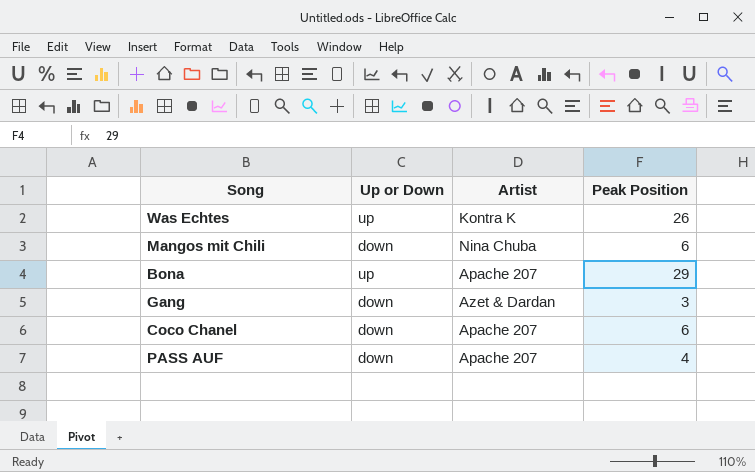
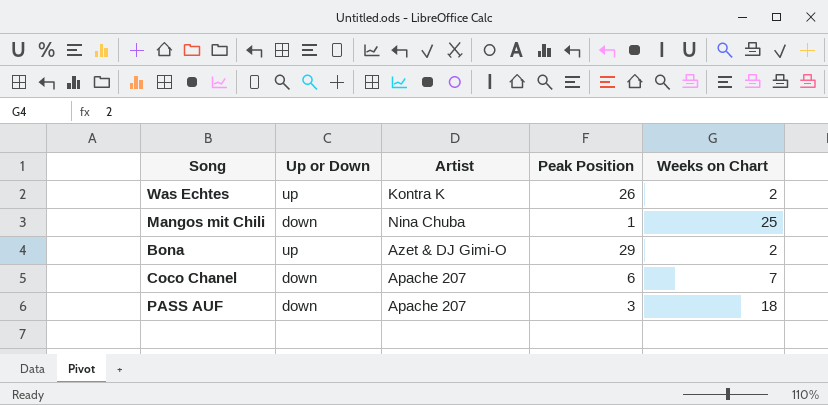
column Weeks on Chart | position: none -> 5
row Gang: down | Azet & Dardan | 3 -> none
Mangos mit Chili | Peak Position: 6 -> 1
Bona | Artist: Apache 207 -> Azet & DJ Gimi-O
PASS AUF | Peak Position: 4 -> 3

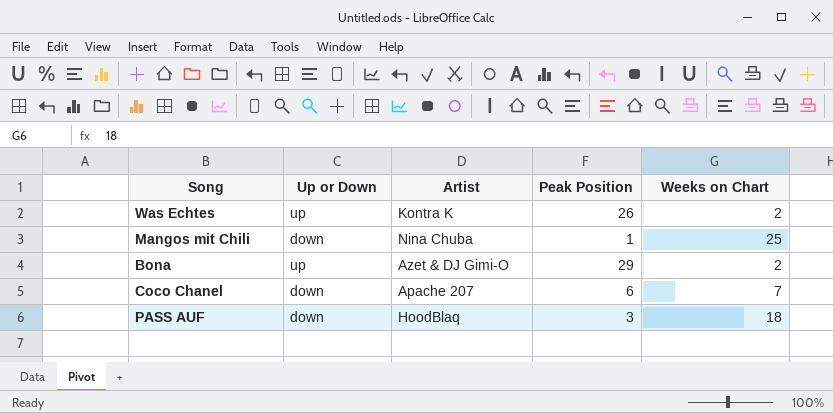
PASS AUF | Artist: Apache 207 -> HoodBlaq

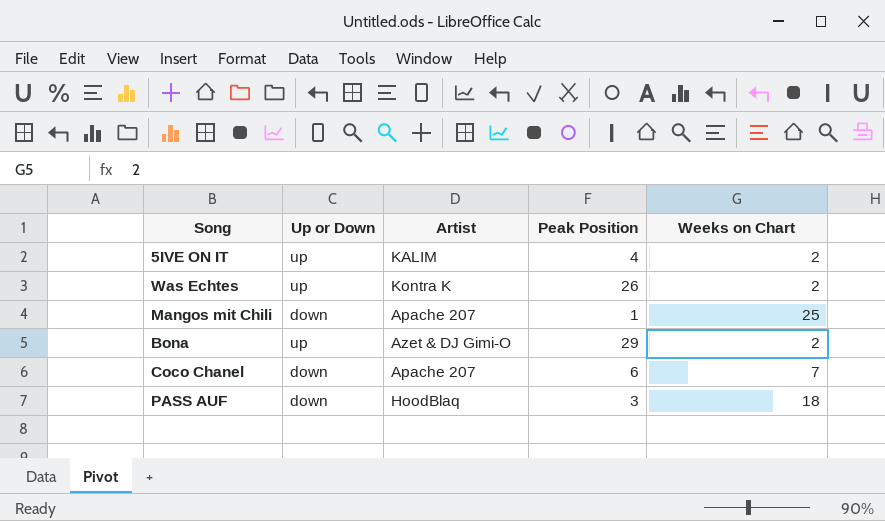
row 5IVE ON IT: none -> up | KALIM | 4 | 2
Mangos mit Chili | Artist: Nina Chuba -> Apache 207

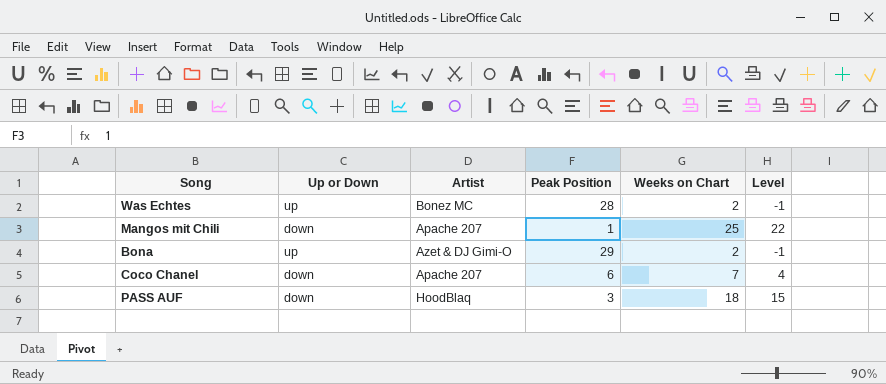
column Level | formula: none -> [Weeks on Chart] - 3
row 5IVE ON IT: up | KALIM | 4 | 2 -> none
Was Echtes | Artist: Kontra K -> Bonez MC
Was Echtes | Peak Position: 26 -> 28

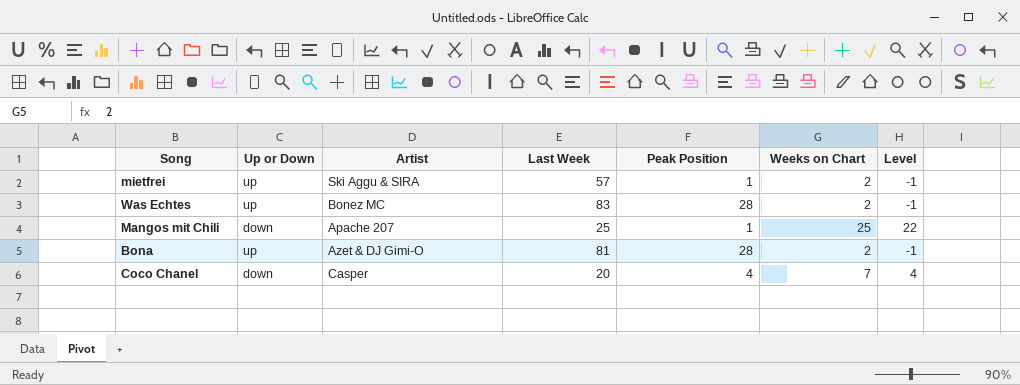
column Last Week | position: none -> 4
row PASS AUF: down | HoodBlaq | 3 | 18 | 15 -> none
row mietfrei: none -> up | Ski Aggu & SIRA | 57 | 1 | 2 | -1
Bona | Peak Position: 29 -> 28
Coco Chanel | Artist: Apache 207 -> Casper
Coco Chanel | Peak Position: 6 -> 4

